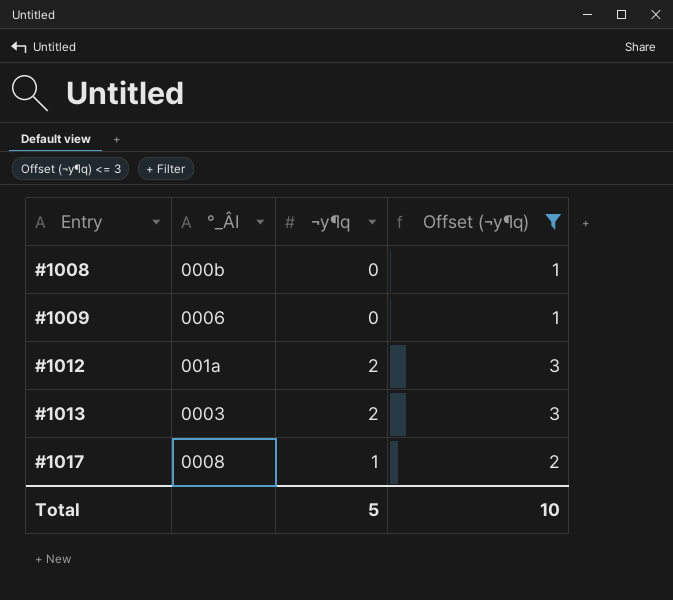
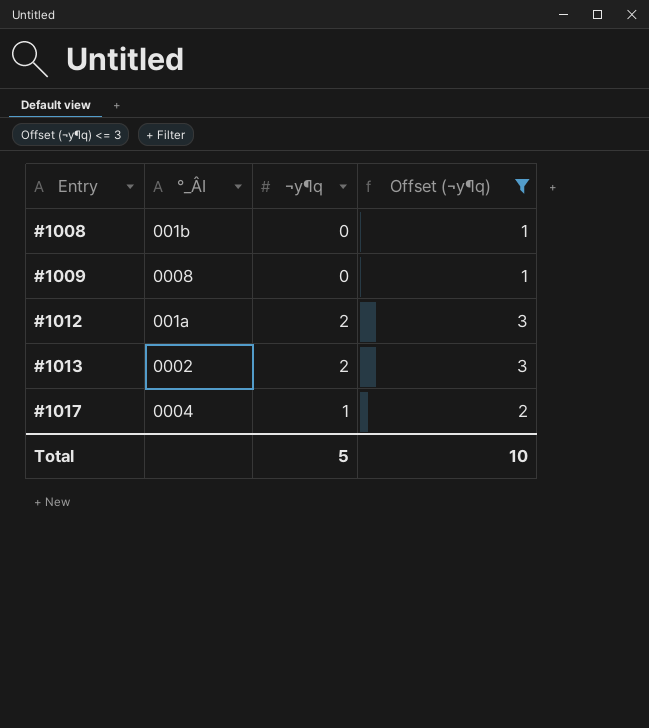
#1008 | °_ÂI: 000b -> 001b
#1009 | °_ÂI: 0006 -> 0008
#1013 | °_ÂI: 0003 -> 0002
#1017 | °_ÂI: 0008 -> 0004

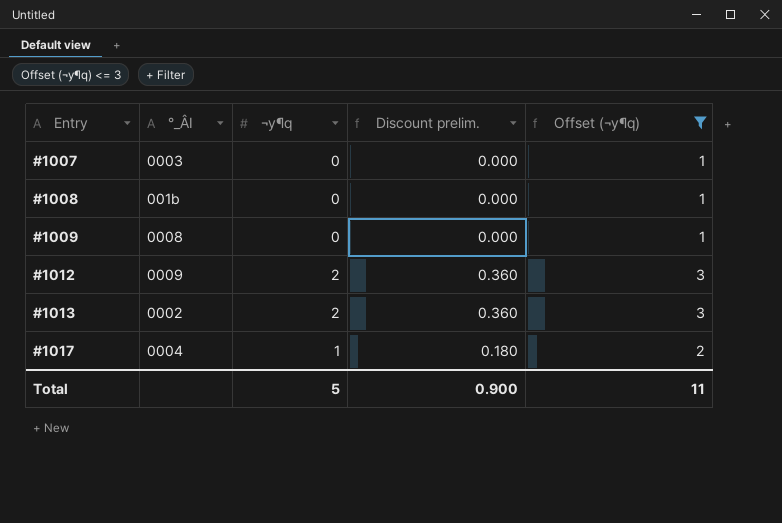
column Discount prelim. | formula: none -> [¬y¶q] * 0.18
row #1007: none -> 0003 | 0 | 0.000 | 1
#1012 | °_ÂI: 001a -> 0009
Total | Offset (¬y¶q): 10 -> 11

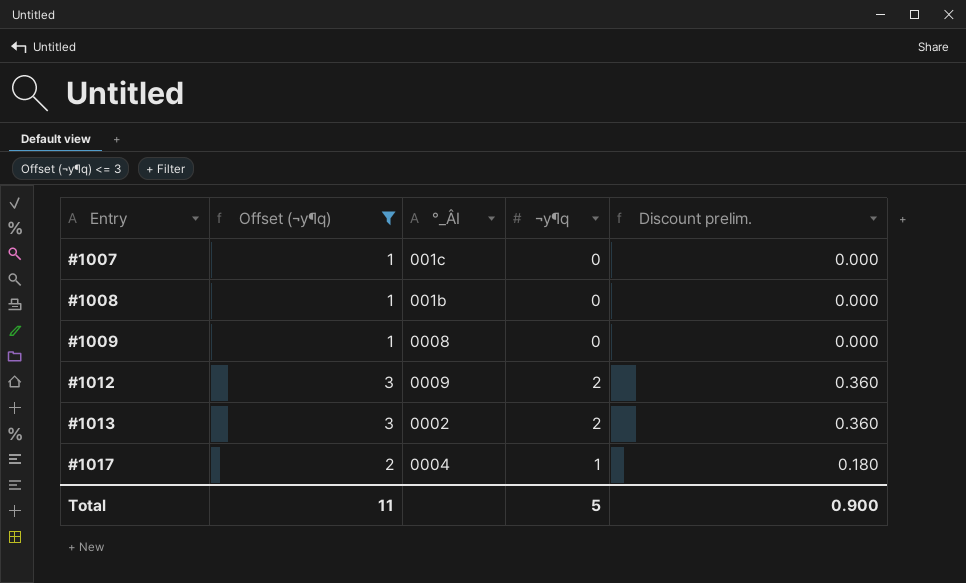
column Offset (¬y¶q) | position: 5 -> 2
#1007 | °_ÂI: 0003 -> 001c

